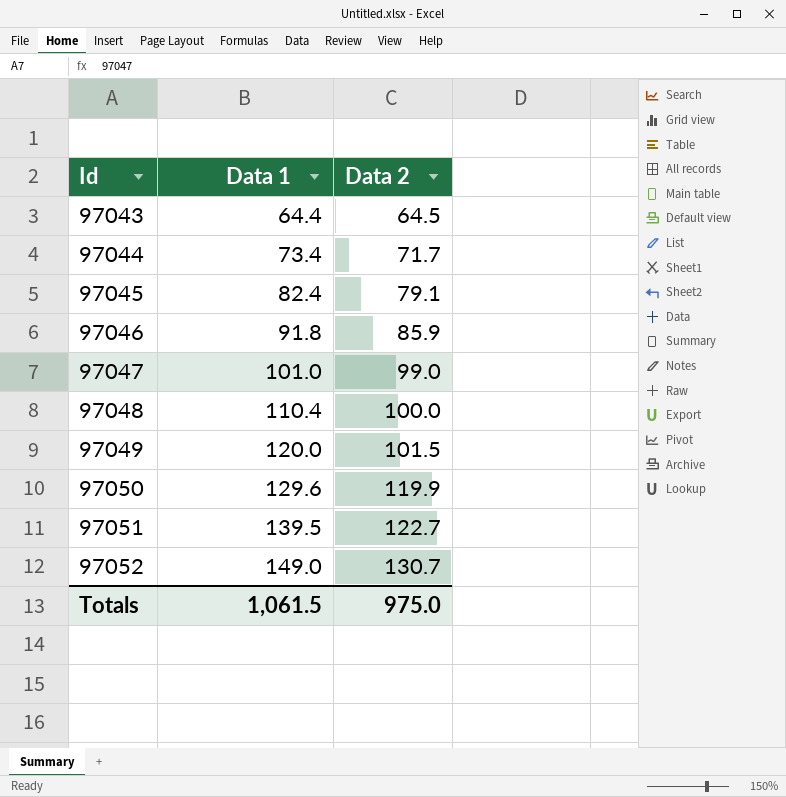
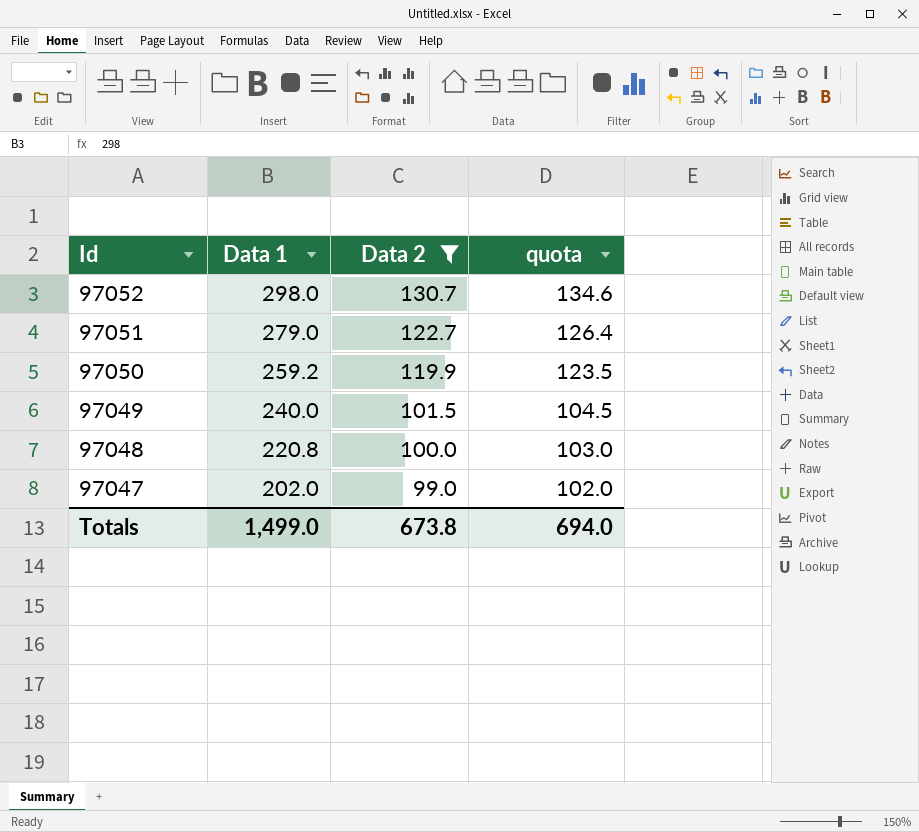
filter: none -> Data 2 >= 99.0
row order: Id ascending -> Id descending
column quota | formula: none -> [Data 2] * 1.03
97052 | Data 1: 149.0 -> 298.0
97051 | Data 1: 139.5 -> 279.0
97050 | Data 1: 129.6 -> 259.2
97049 | Data 1: 120.0 -> 240.0
97048 | Data 1: 110.4 -> 220.8
97047 | Data 1: 101.0 -> 202.0
Totals | Data 1: 1,061.5 -> 1,499.0
Totals | Data 2: 975.0 -> 673.8

